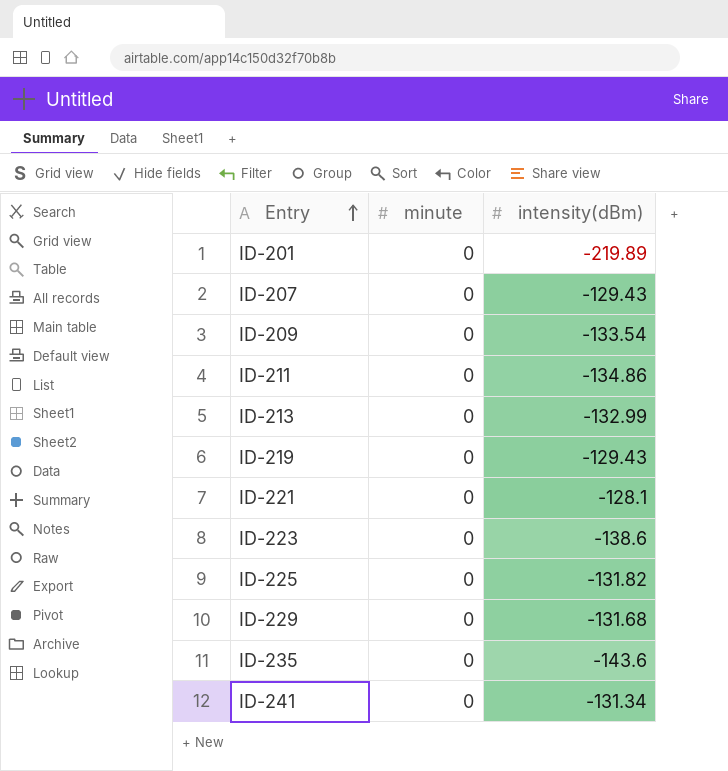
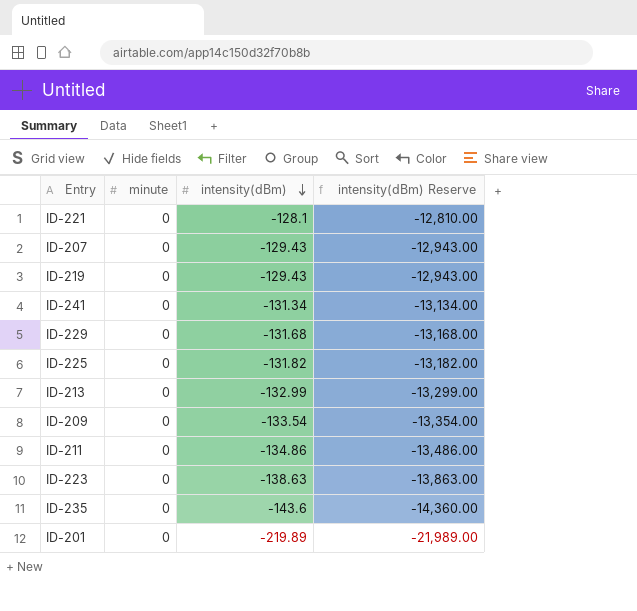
row order: Entry ascending -> intensity(dBm) descending
column intensity(dBm) Reserve | formula: none -> [intensity(dBm)] * 100
ID-223 | intensity(dBm): -138.6 -> -138.63

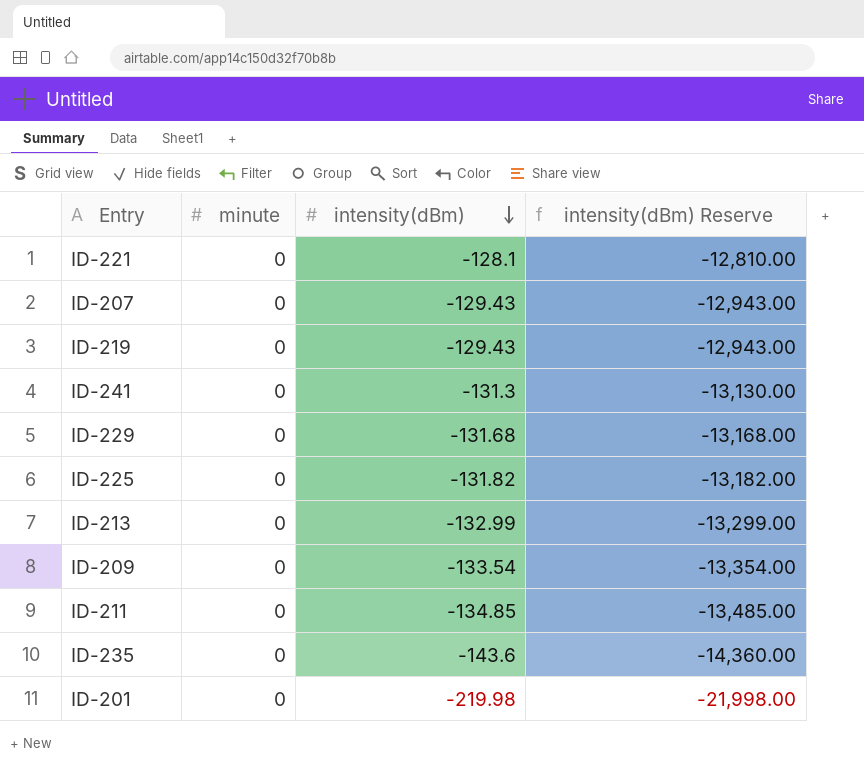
row ID-223: 0 | -138.63 | -13,863.00 -> none
ID-241 | intensity(dBm): -131.34 -> -131.3
ID-241 | intensity(dBm) Reserve: -13,134.00 -> -13,130.00
ID-211 | intensity(dBm): -134.86 -> -134.85
ID-211 | intensity(dBm) Reserve: -13,486.00 -> -13,485.00
ID-201 | intensity(dBm): -219.89 -> -219.98
ID-201 | intensity(dBm) Reserve: -21,989.00 -> -21,998.00

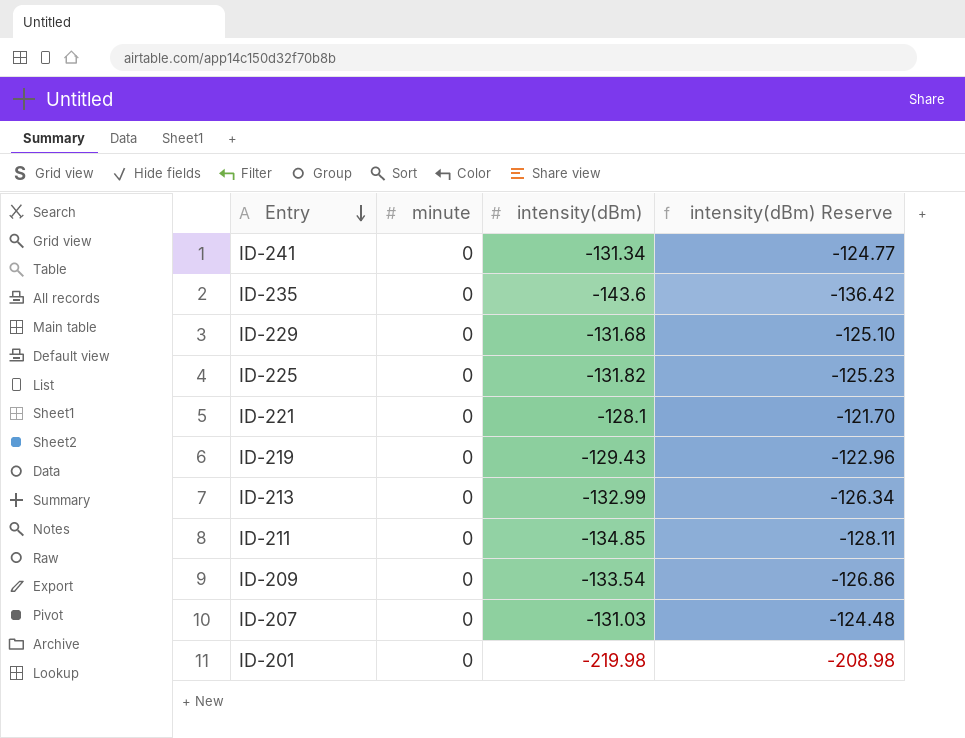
row order: intensity(dBm) descending -> Entry descending
column intensity(dBm) Reserve | formula: [intensity(dBm)] * 100 -> [intensity(dBm)] * 0.95
ID-241 | intensity(dBm): -131.3 -> -131.34
ID-207 | intensity(dBm): -129.43 -> -131.03

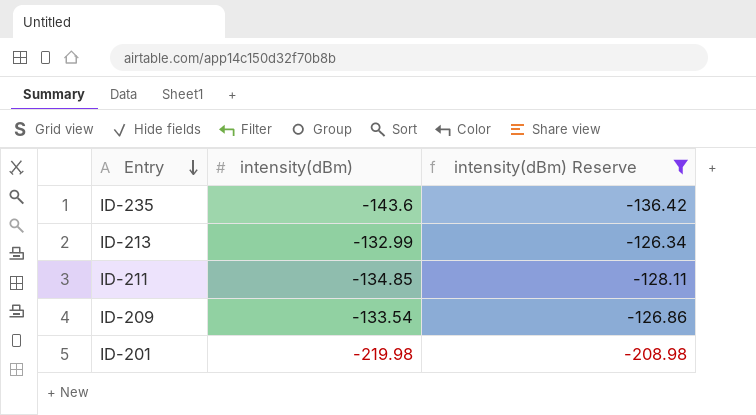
filter: none -> intensity(dBm) Reserve <= -126.34
column minute | position: 2 -> none

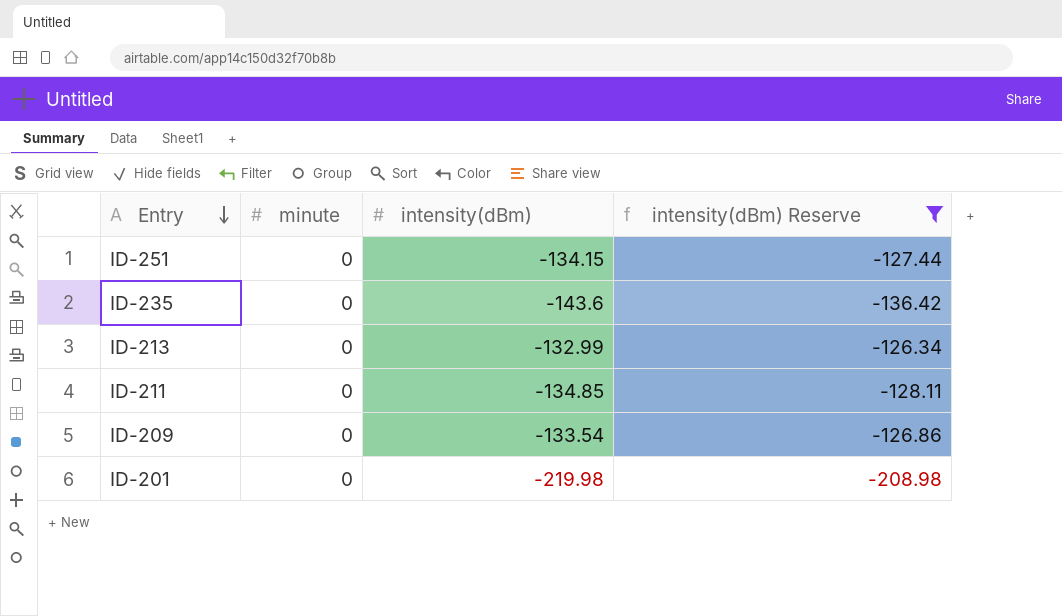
column minute | position: none -> 2
row ID-251: none -> 0 | -134.15 | -127.44

